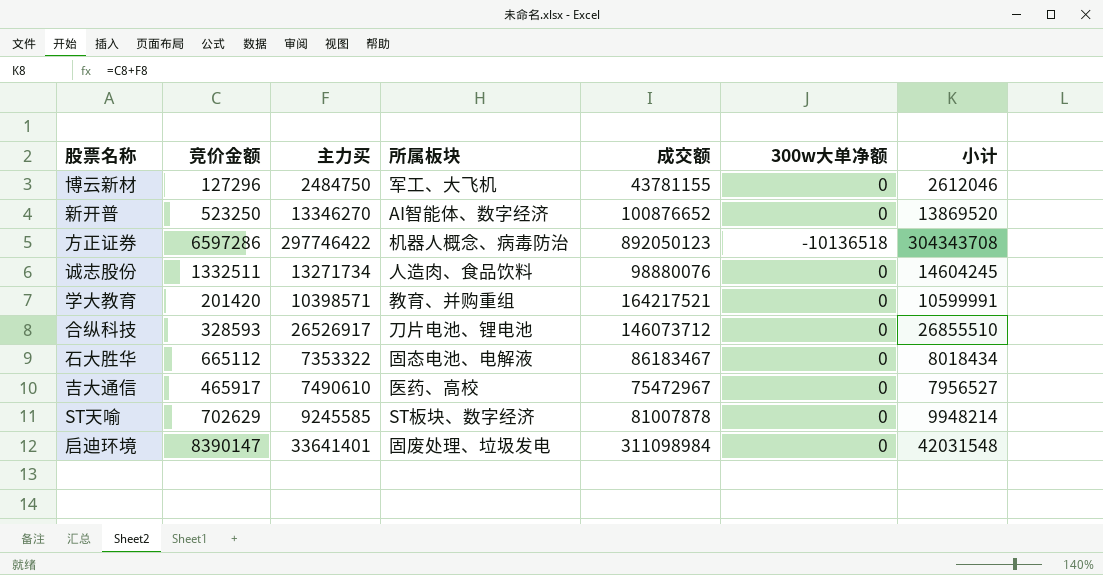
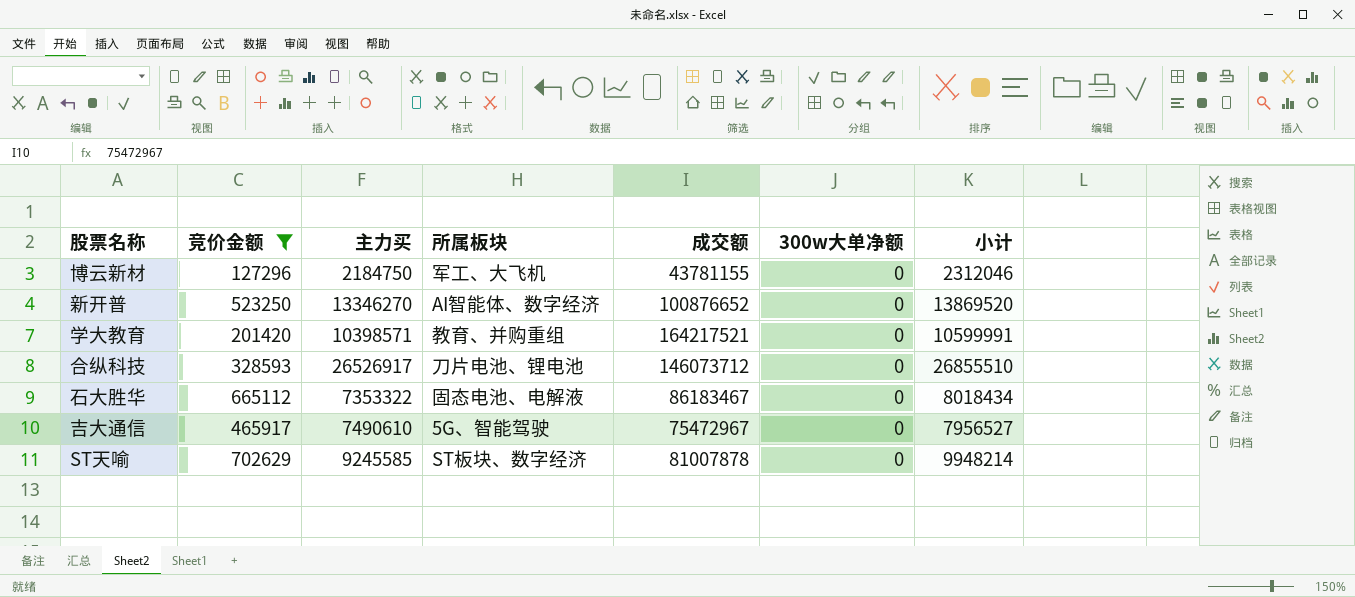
filter: none -> 竞价金额 <= 702629
博云新材 | 主力买: 2484750 -> 2184750
博云新材 | 小计: 2612046 -> 2312046
吉大通信 | 所属板块: 医药、高校 -> 5G、智能驾驶

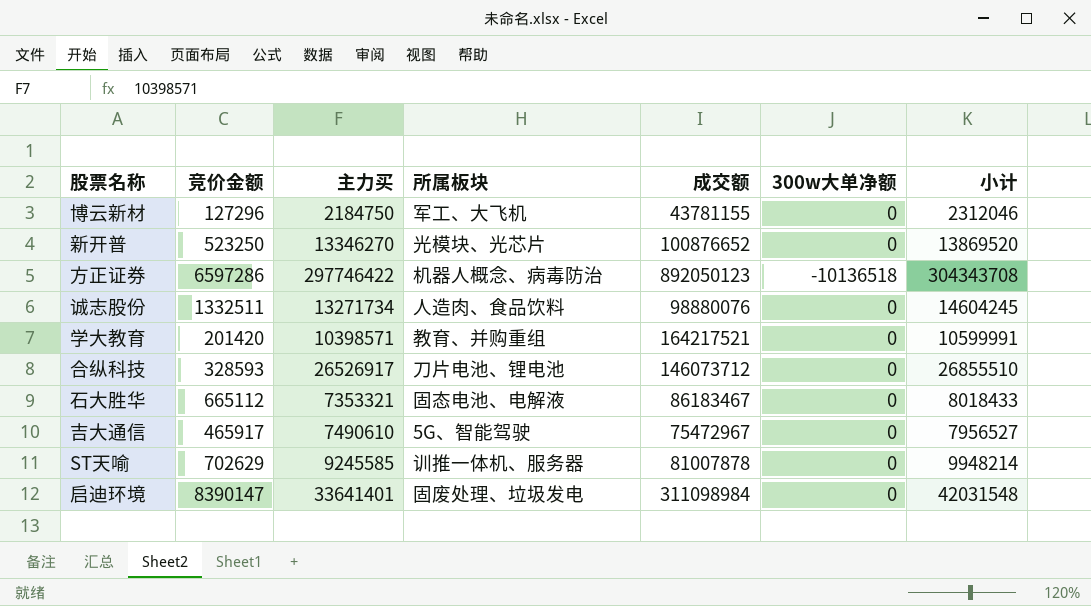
filter: 竞价金额 <= 702629 -> none
新开普 | 所属板块: AI智能体、数字经济 -> 光模块、光芯片
石大胜华 | 主力买: 7353322 -> 7353321
石大胜华 | 小计: 8018434 -> 8018433
ST天喻 | 所属板块: ST板块、数字经济 -> 训推一体机、服务器

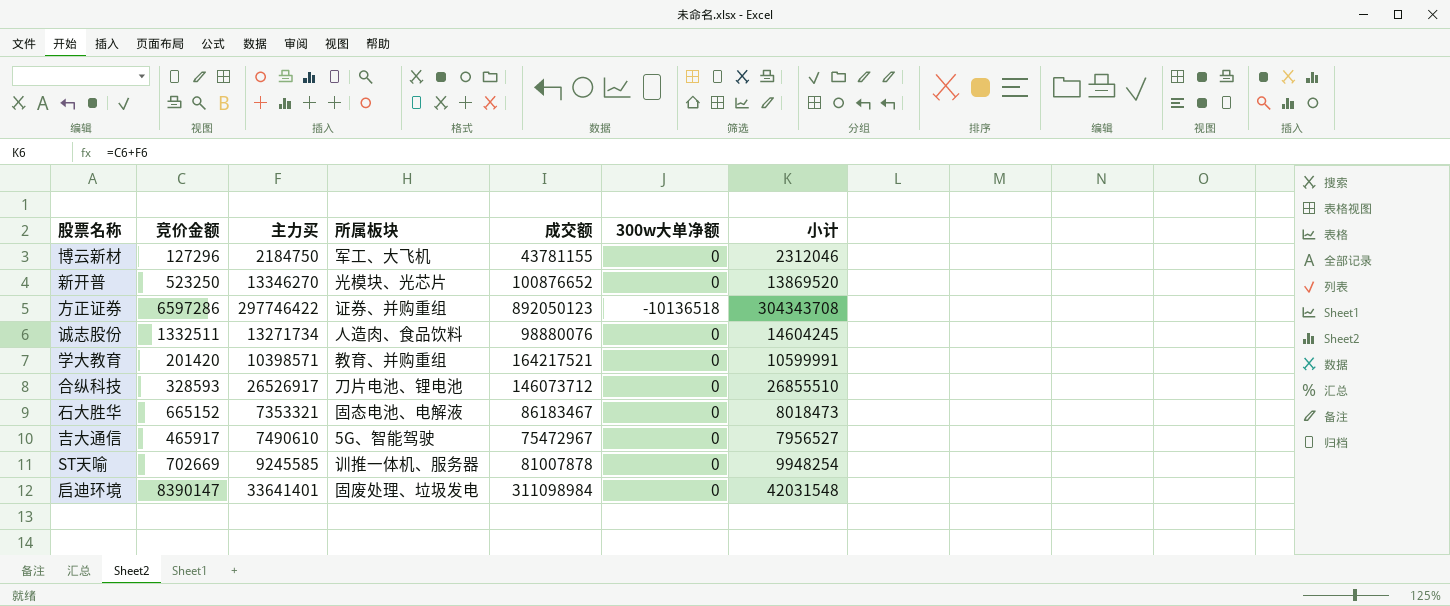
方正证券 | 所属板块: 机器人概念、病毒防治 -> 证券、并购重组
石大胜华 | 竞价金额: 665112 -> 665152
石大胜华 | 小计: 8018433 -> 8018473
ST天喻 | 竞价金额: 702629 -> 702669
ST天喻 | 小计: 9948214 -> 9948254

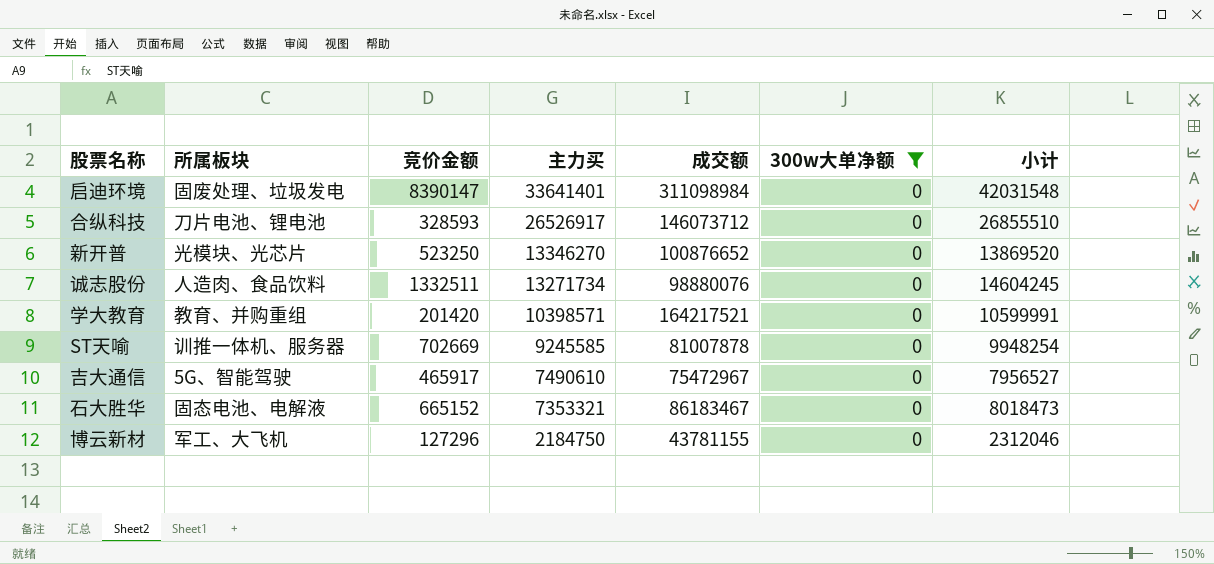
filter: none -> 300w大单净额 = 0
row order: none -> 主力买 descending
column 所属板块 | position: 4 -> 2

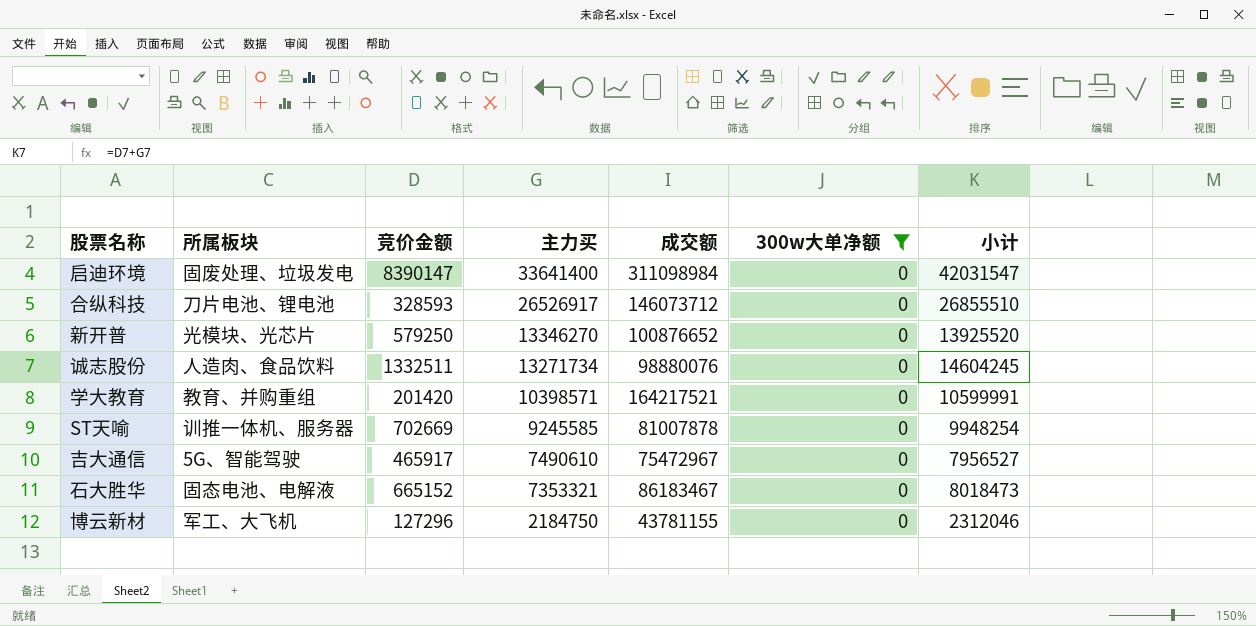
启迪环境 | 主力买: 33641401 -> 33641400
启迪环境 | 小计: 42031548 -> 42031547
新开普 | 竞价金额: 523250 -> 579250
新开普 | 小计: 13869520 -> 13925520

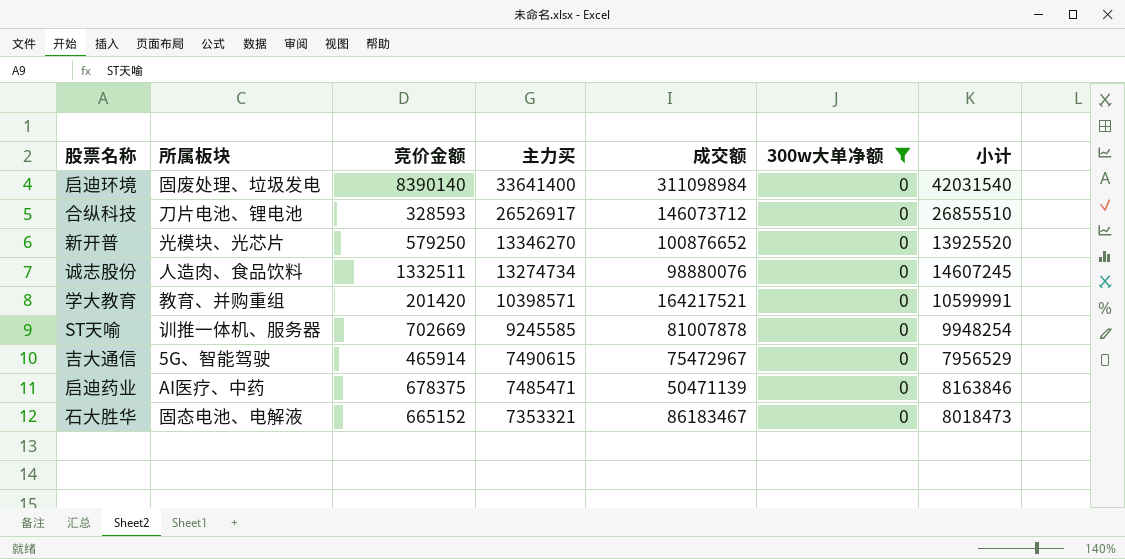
row 博云新材: 军工、大飞机 | 127296 | 2184750 | 43781155 | 0 | 2312046 -> none
启迪环境 | 竞价金额: 8390147 -> 8390140
启迪环境 | 小计: 42031547 -> 42031540
诚志股份 | 主力买: 13271734 -> 13274734
诚志股份 | 小计: 14604245 -> 14607245
吉大通信 | 竞价金额: 465917 -> 465914
吉大通信 | 主力买: 7490610 -> 7490615
吉大通信 | 小计: 7956527 -> 7956529
row 启迪药业: none -> AI医疗、中药 | 678375 | 7485471 | 50471139 | 0 | 8163846

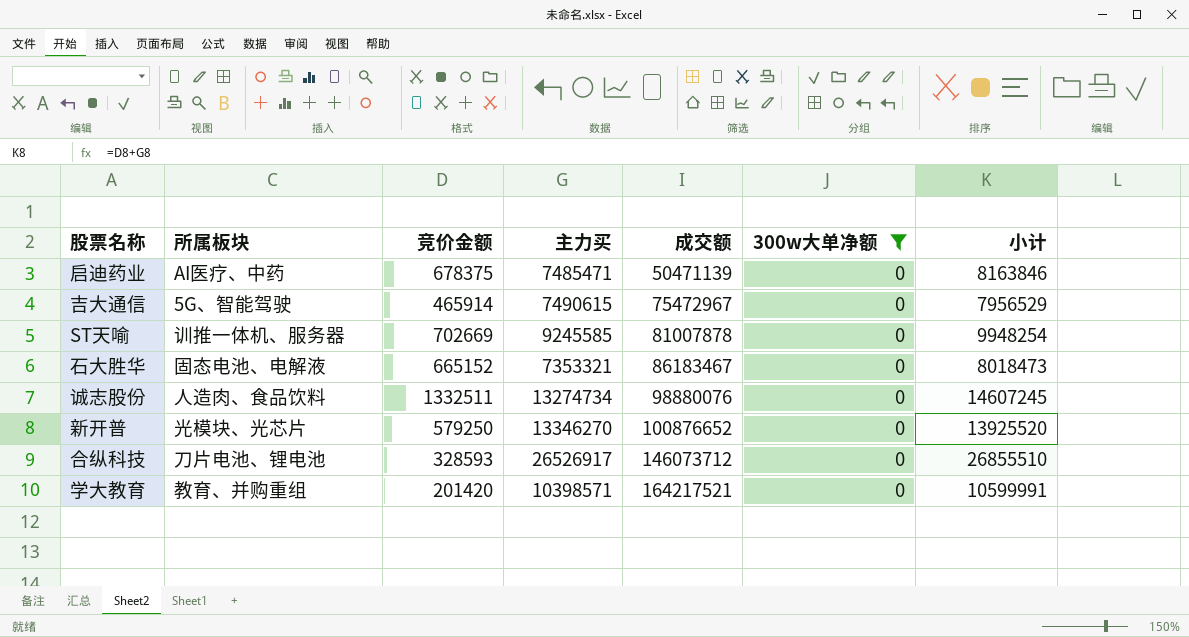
row order: 主力买 descending -> 成交额 ascending
row 启迪环境: 固废处理、垃圾发电 | 8390140 | 33641400 | 311098984 | 0 | 42031540 -> none

